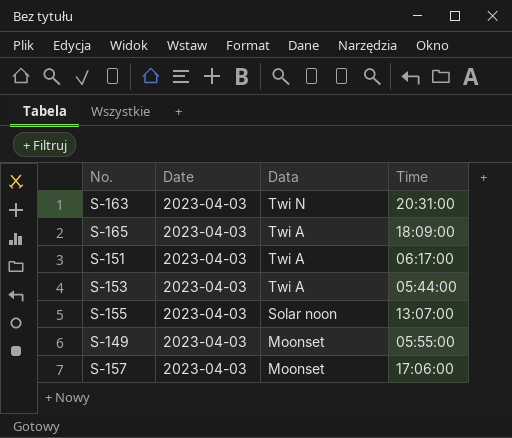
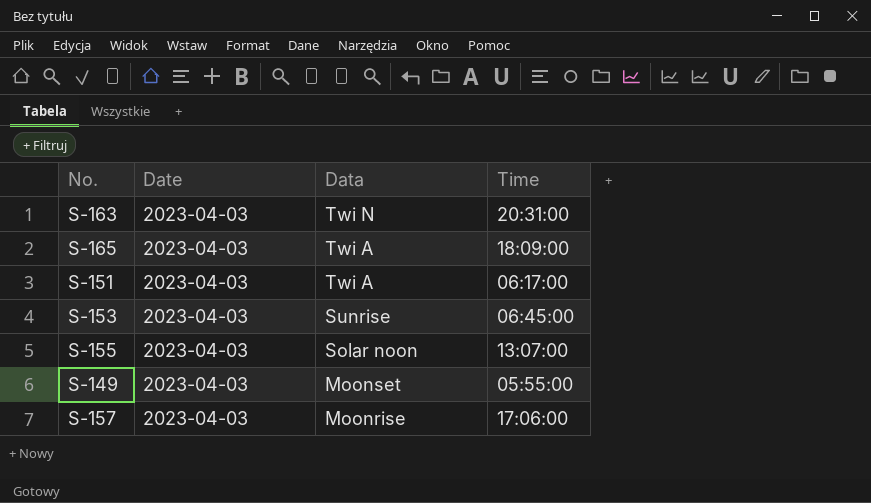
S-153 | Data: Twi A -> Sunrise
S-153 | Time: 05:44:00 -> 06:45:00
S-157 | Data: Moonset -> Moonrise

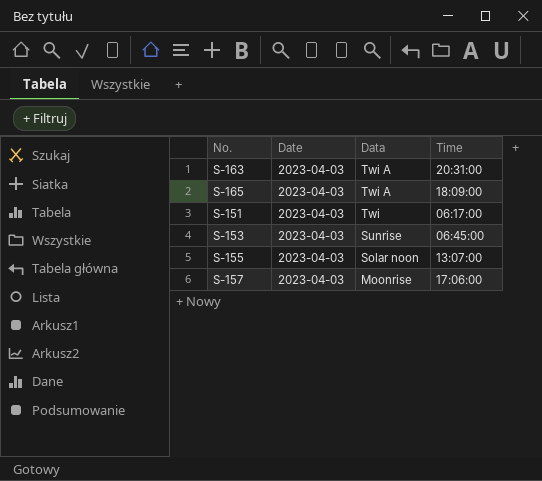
row S-149: 2023-04-03 | Moonset | 05:55:00 -> none
S-163 | Data: Twi N -> Twi A
S-151 | Data: Twi A -> Twi

